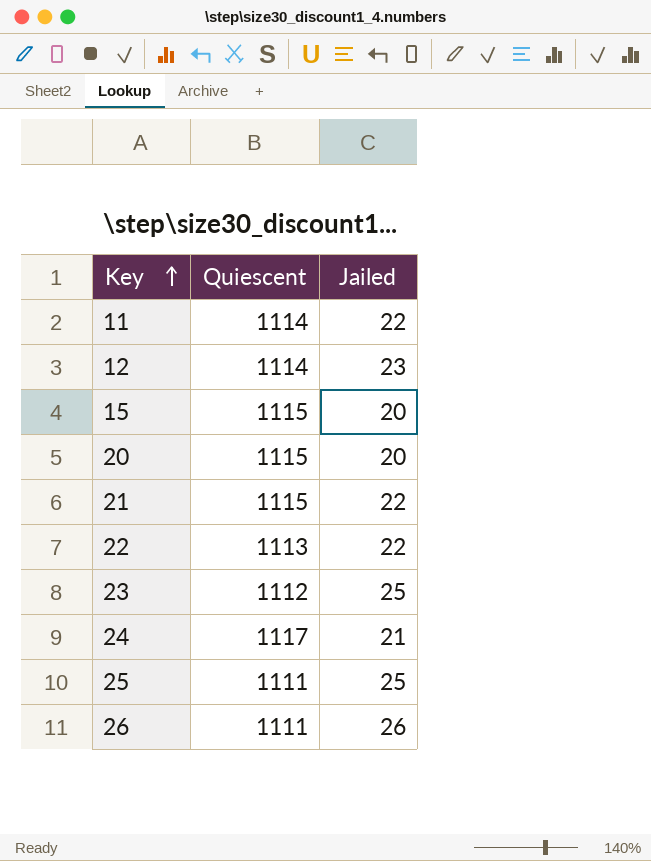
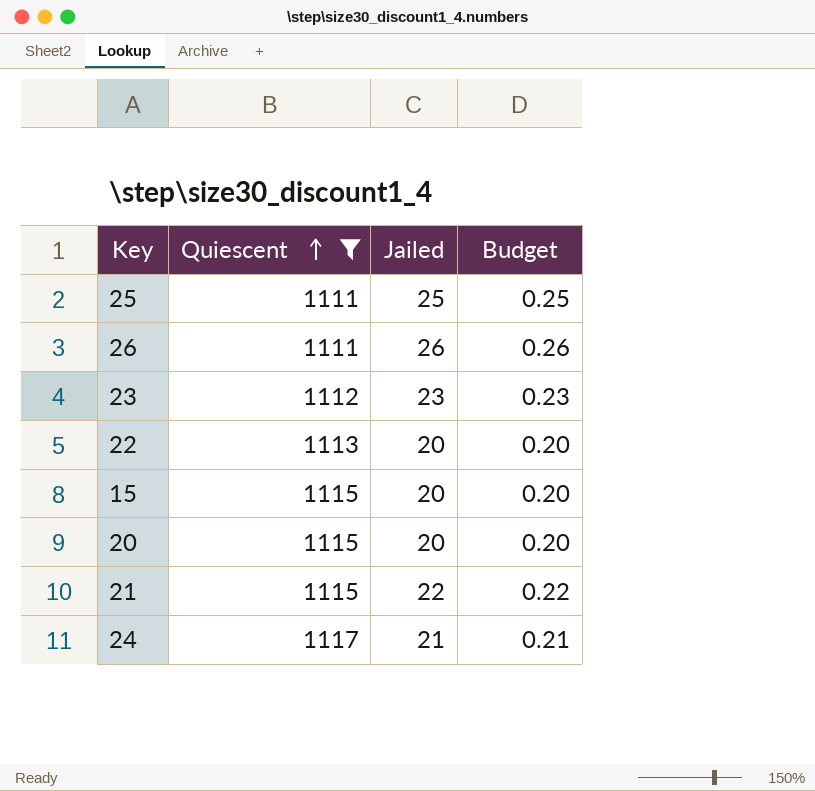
filter: none -> Quiescent != 1114
row order: Key ascending -> Quiescent ascending
column Budget | formula: none -> [Jailed] * 0.01
23 | Jailed: 25 -> 23
22 | Jailed: 22 -> 20

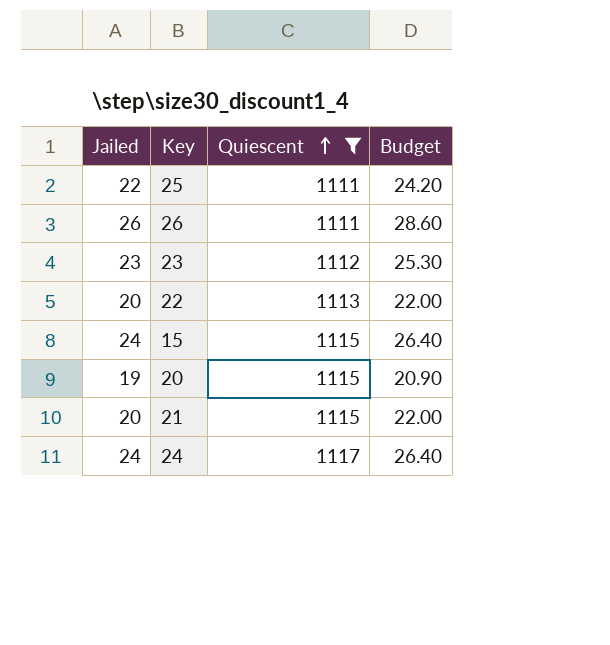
column Jailed | position: 3 -> 1
column Budget | formula: [Jailed] * 0.01 -> [Jailed] * 1.1
25 | Jailed: 25 -> 22
15 | Jailed: 20 -> 24
20 | Jailed: 20 -> 19
21 | Jailed: 22 -> 20
24 | Jailed: 21 -> 24

